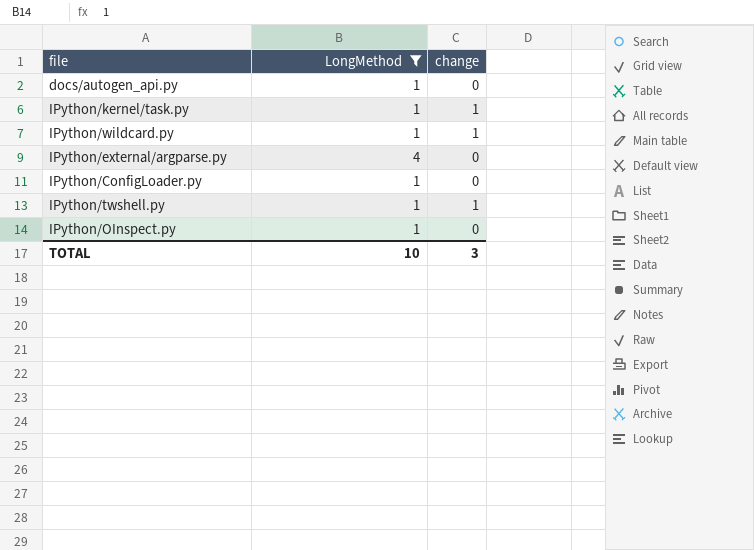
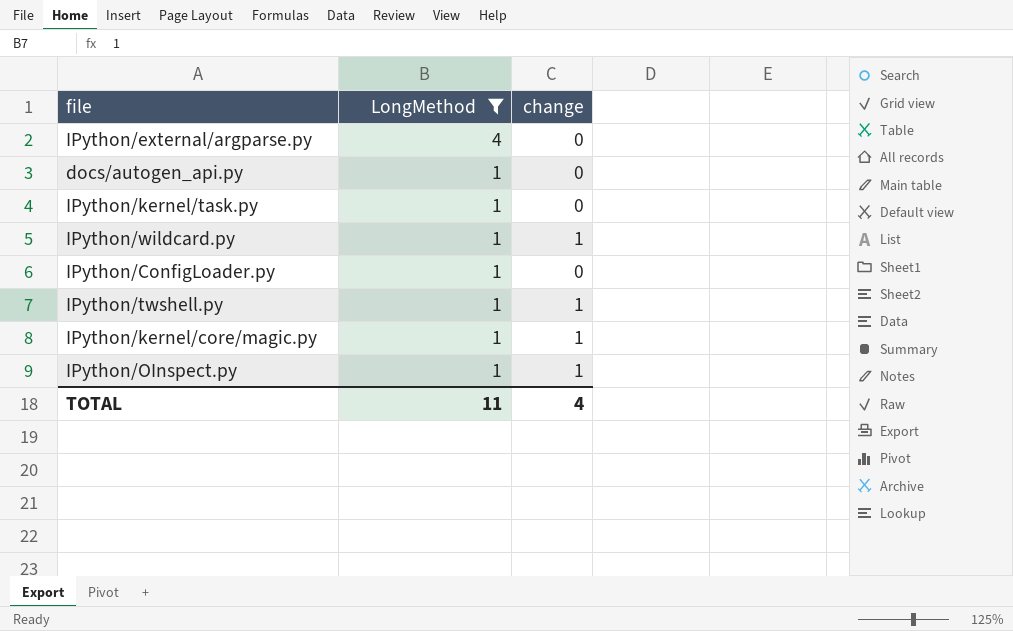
row order: none -> LongMethod descending
IPython/kernel/task.py | change: 1 -> 0
row IPython/kernel/core/magic.py: none -> 1 | 1
IPython/OInspect.py | change: 0 -> 1
TOTAL | LongMethod: 10 -> 11
TOTAL | change: 3 -> 4

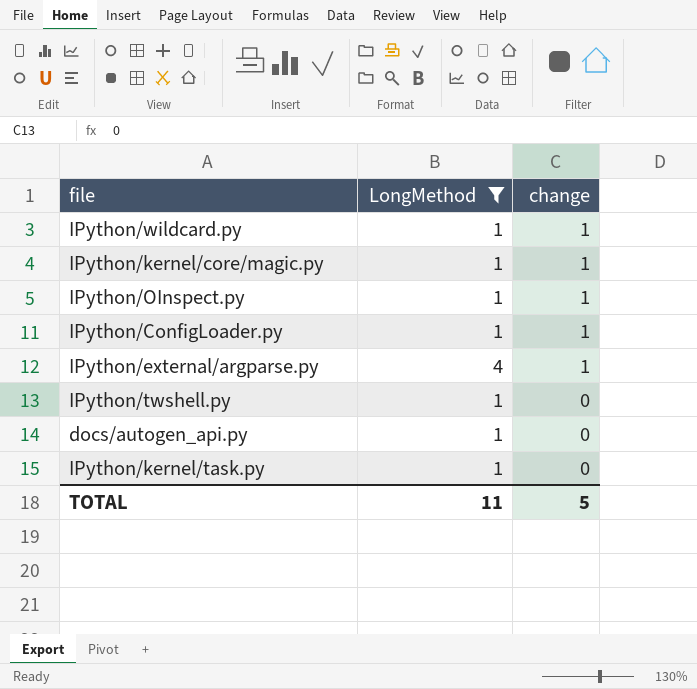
row order: LongMethod descending -> change descending
IPython/ConfigLoader.py | change: 0 -> 1
IPython/external/argparse.py | change: 0 -> 1
IPython/twshell.py | change: 1 -> 0
TOTAL | change: 4 -> 5

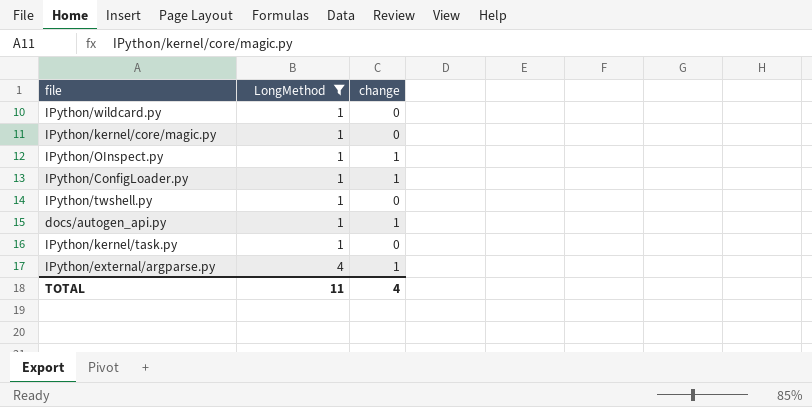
row order: change descending -> LongMethod ascending
IPython/wildcard.py | change: 1 -> 0
IPython/kernel/core/magic.py | change: 1 -> 0
docs/autogen_api.py | change: 0 -> 1
TOTAL | change: 5 -> 4

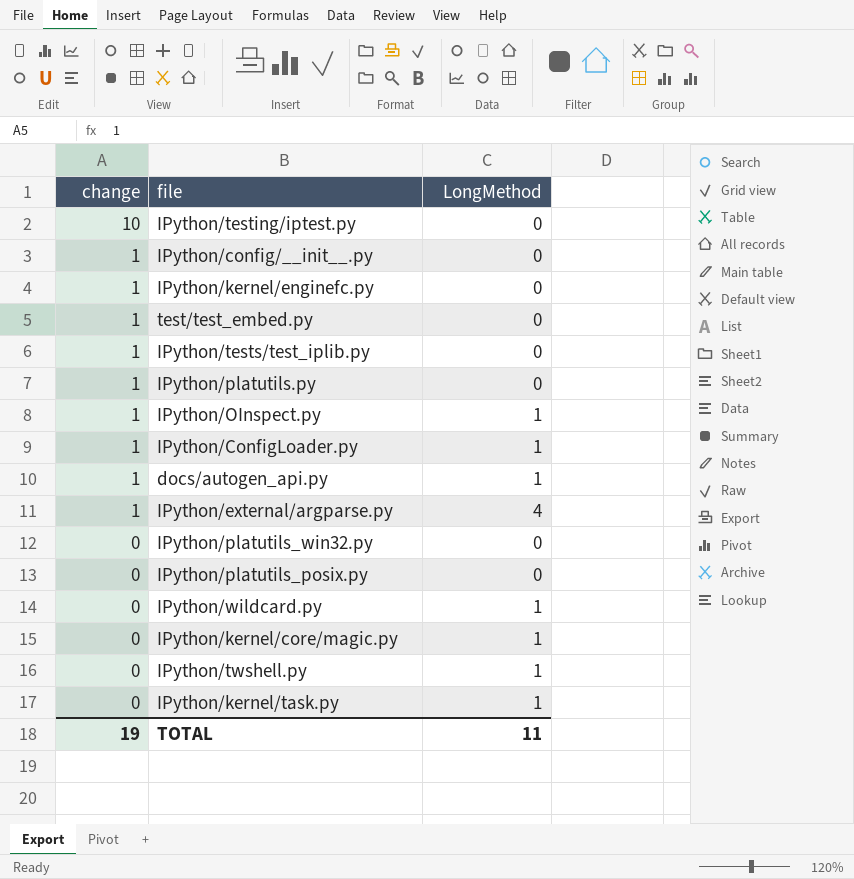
filter: LongMethod != 0 -> none
row order: LongMethod ascending -> change descending
column change | position: 3 -> 1
TOTAL | change: 4 -> 19

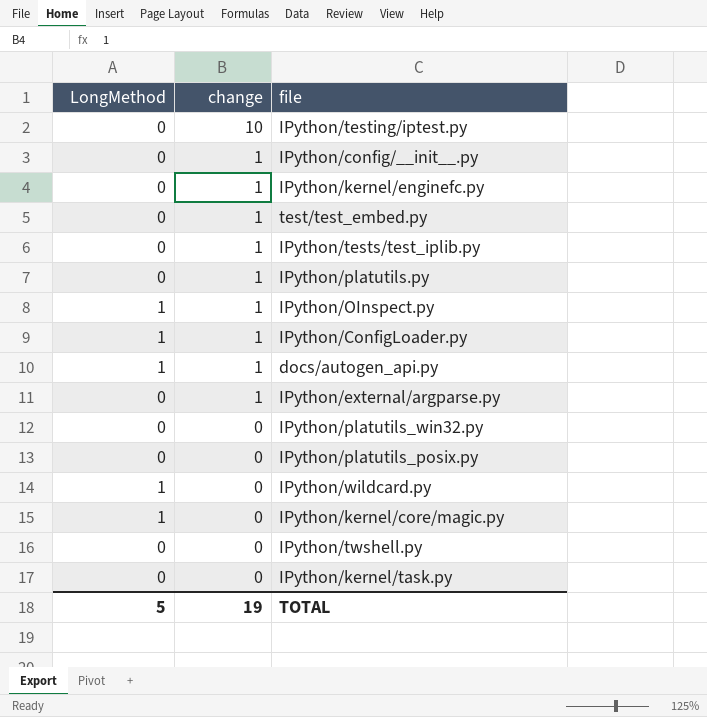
column LongMethod | position: 3 -> 1
IPython/external/argparse.py | LongMethod: 4 -> 0
IPython/twshell.py | LongMethod: 1 -> 0
IPython/kernel/task.py | LongMethod: 1 -> 0
TOTAL | LongMethod: 11 -> 5

